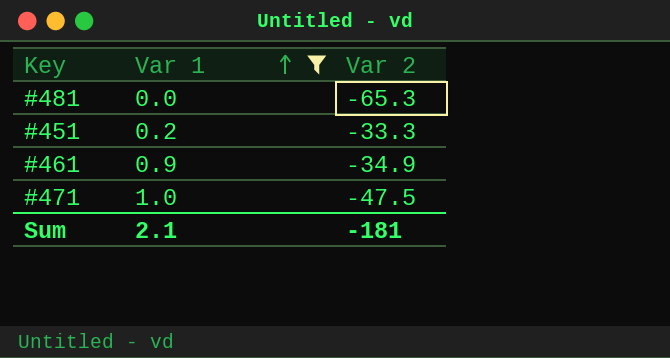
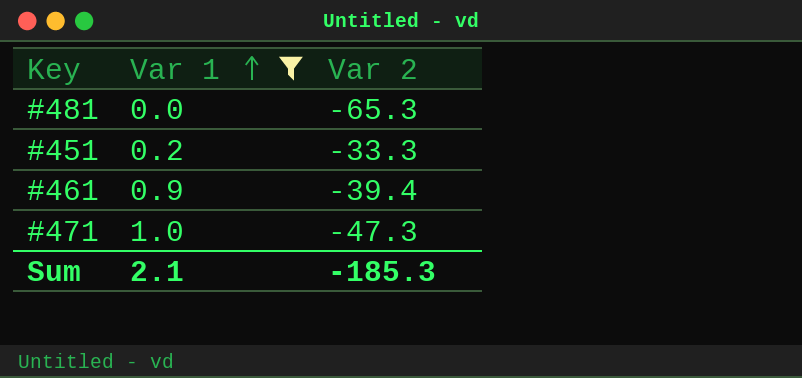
#461 | Var 2: -34.9 -> -39.4
#471 | Var 2: -47.5 -> -47.3
Sum | Var 2: -181 -> -185.3

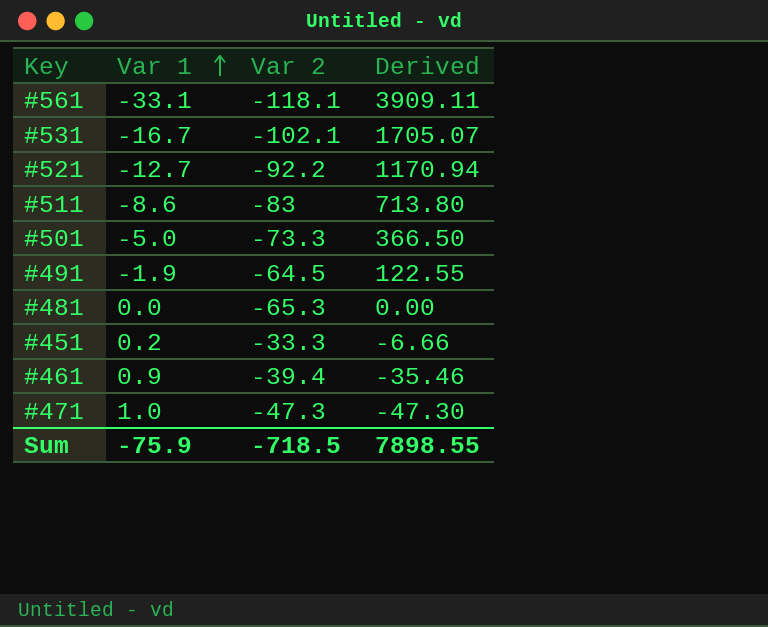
filter: Var 1 >= 0.0 -> none
column Derived | formula: none -> [Var 1] * [Var 2]
Sum | Var 1: 2.1 -> -75.9
Sum | Var 2: -185.3 -> -718.5

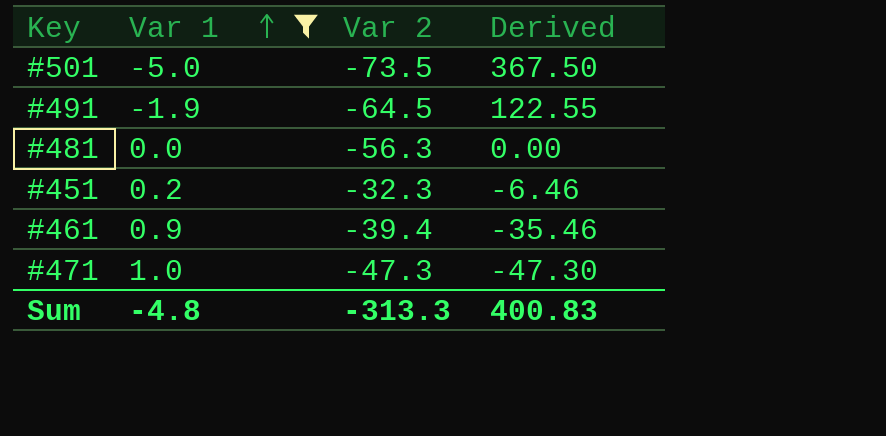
filter: none -> Var 1 >= -5.0
#501 | Var 2: -73.3 -> -73.5
#501 | Derived: 366.50 -> 367.50
#481 | Var 2: -65.3 -> -56.3
#451 | Var 2: -33.3 -> -32.3
#451 | Derived: -6.66 -> -6.46
Sum | Var 1: -75.9 -> -4.8
Sum | Var 2: -718.5 -> -313.3
Sum | Derived: 7898.55 -> 400.83

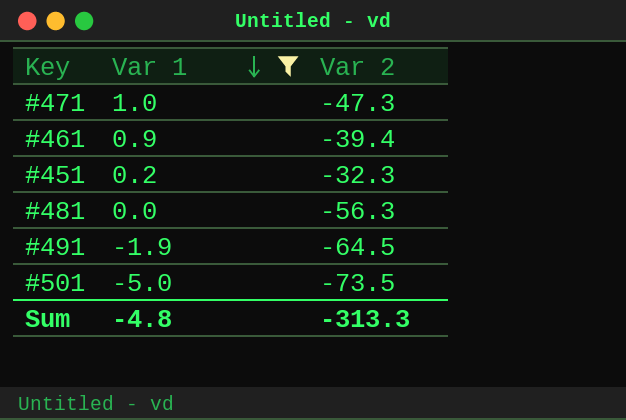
row order: Var 1 ascending -> Var 1 descending
column Derived | formula: [Var 1] * [Var 2] -> none

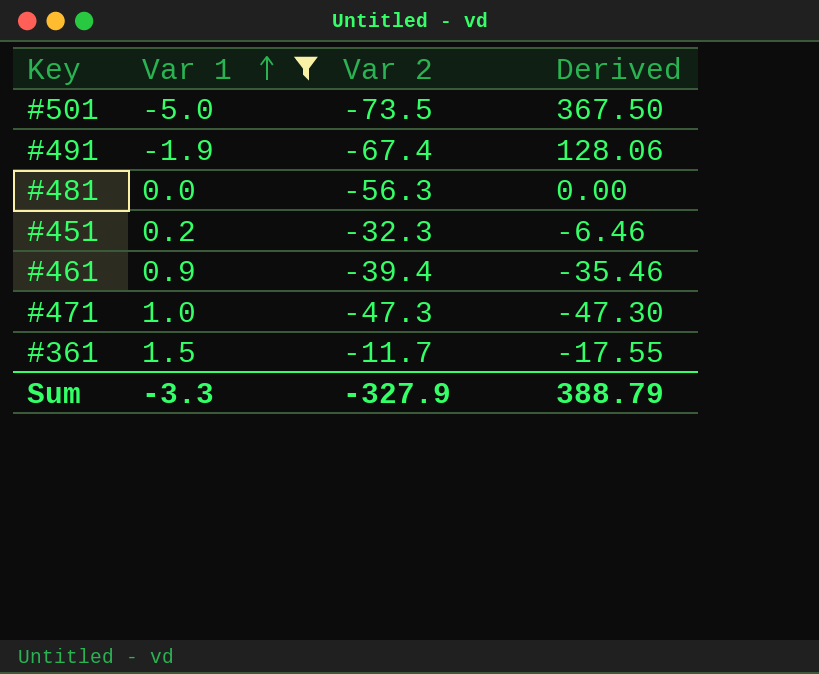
row order: Var 1 descending -> Var 1 ascending
column Derived | formula: none -> [Var 1] * [Var 2]
#491 | Var 2: -64.5 -> -67.4
row #361: none -> 1.5 | -11.7 | -17.55
Sum | Var 1: -4.8 -> -3.3
Sum | Var 2: -313.3 -> -327.9

